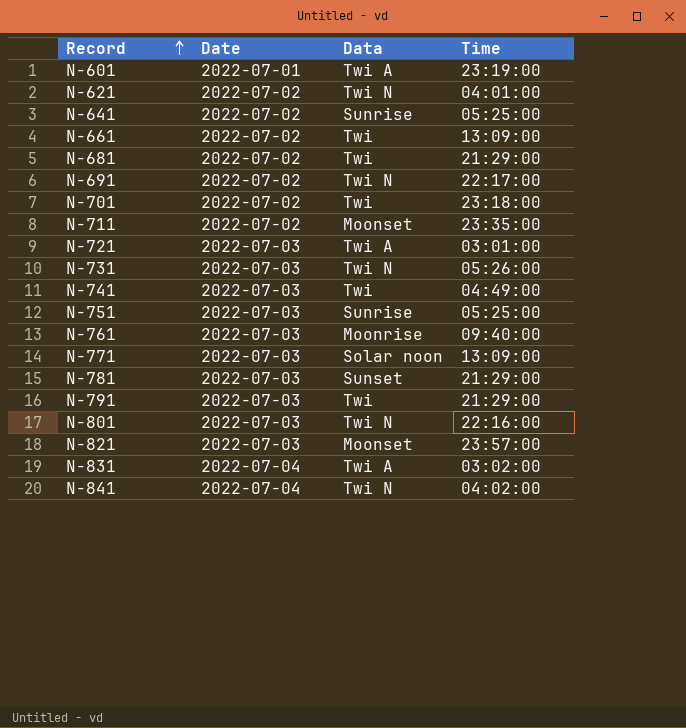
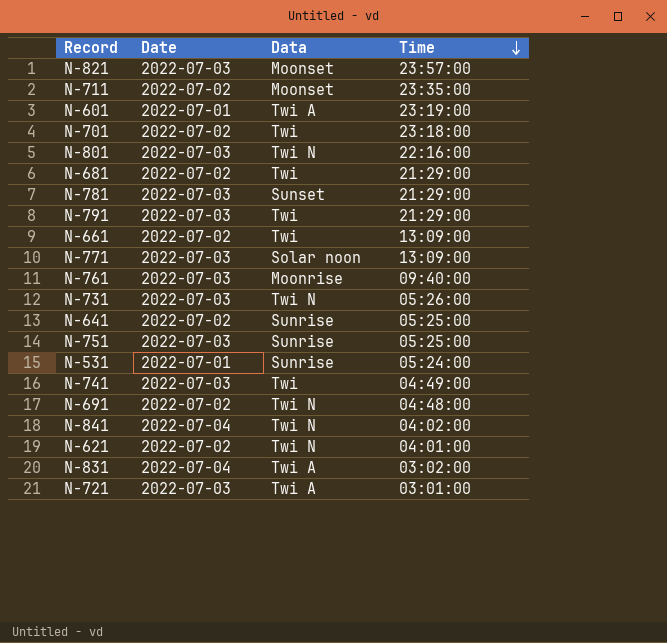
row order: Record ascending -> Time descending
row N-531: none -> 2022-07-01 | Sunrise | 05:24:00
N-691 | Time: 22:17:00 -> 04:48:00

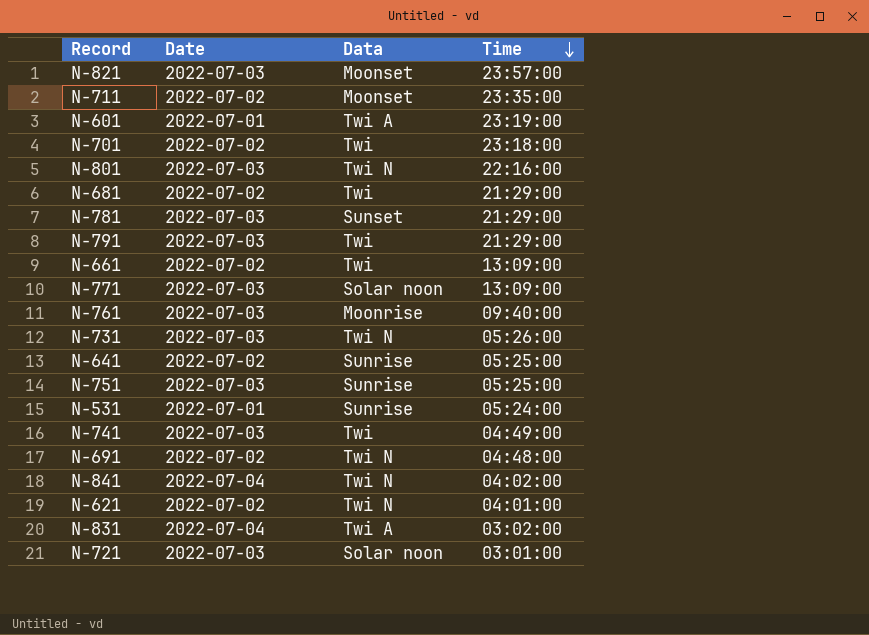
N-721 | Data: Twi A -> Solar noon

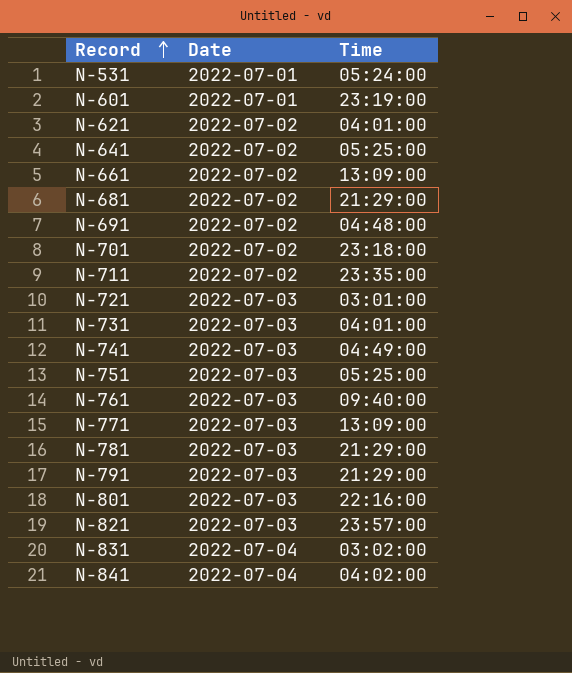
row order: Time descending -> Record ascending
column Data | position: 3 -> none
N-731 | Time: 05:26:00 -> 04:01:00

